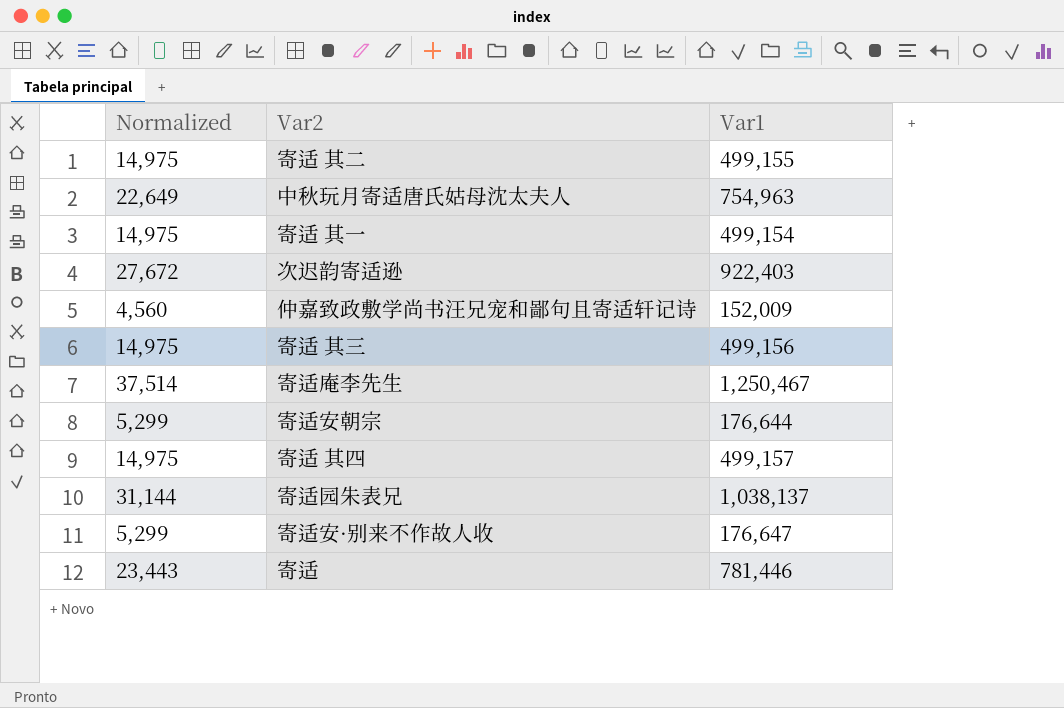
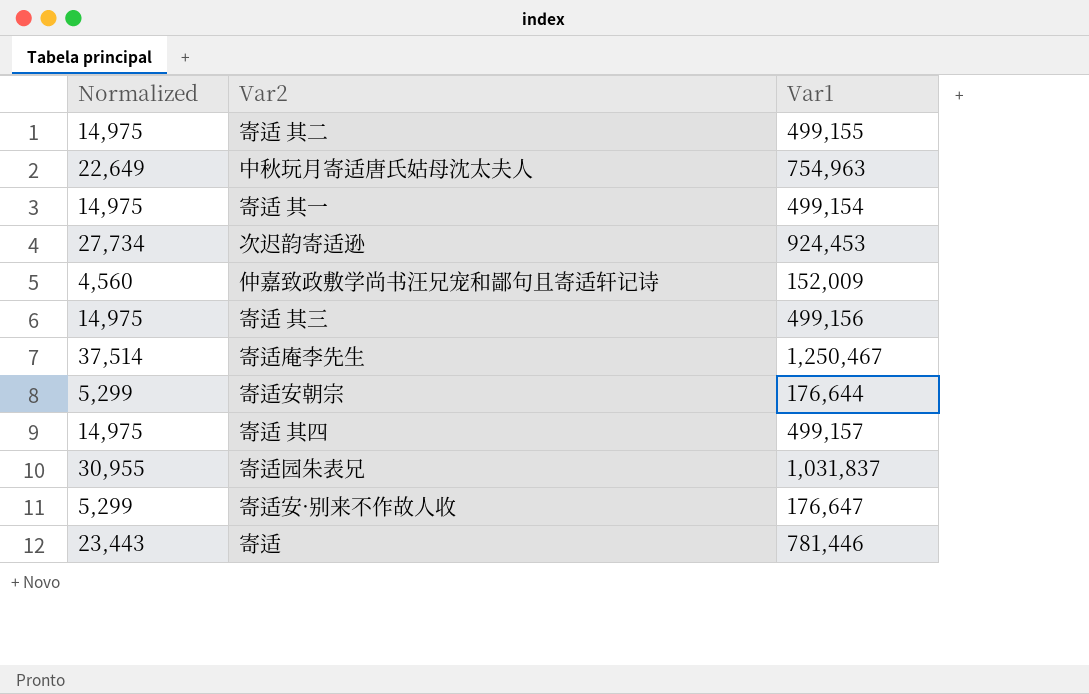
次迟韵寄适逊 | Normalized: 27,672 -> 27,734
次迟韵寄适逊 | Var1: 922,403 -> 924,453
寄适园朱表兄 | Normalized: 31,144 -> 30,955
寄适园朱表兄 | Var1: 1,038,137 -> 1,031,837

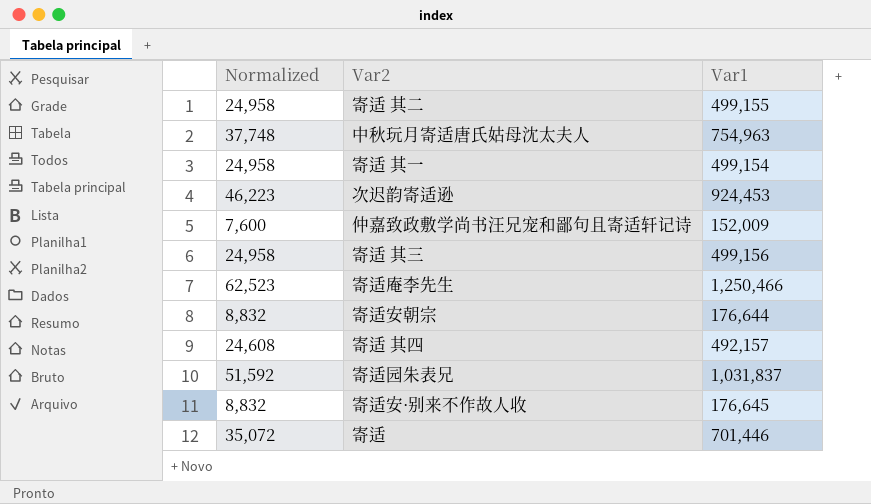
column Normalized | formula: [Var1] * 0.03 -> [Var1] * 0.05
寄适庵李先生 | Var1: 1,250,467 -> 1,250,466
寄适 其四 | Var1: 499,157 -> 492,157
寄适安·别来不作故人收 | Var1: 176,647 -> 176,645
寄适 | Var1: 781,446 -> 701,446

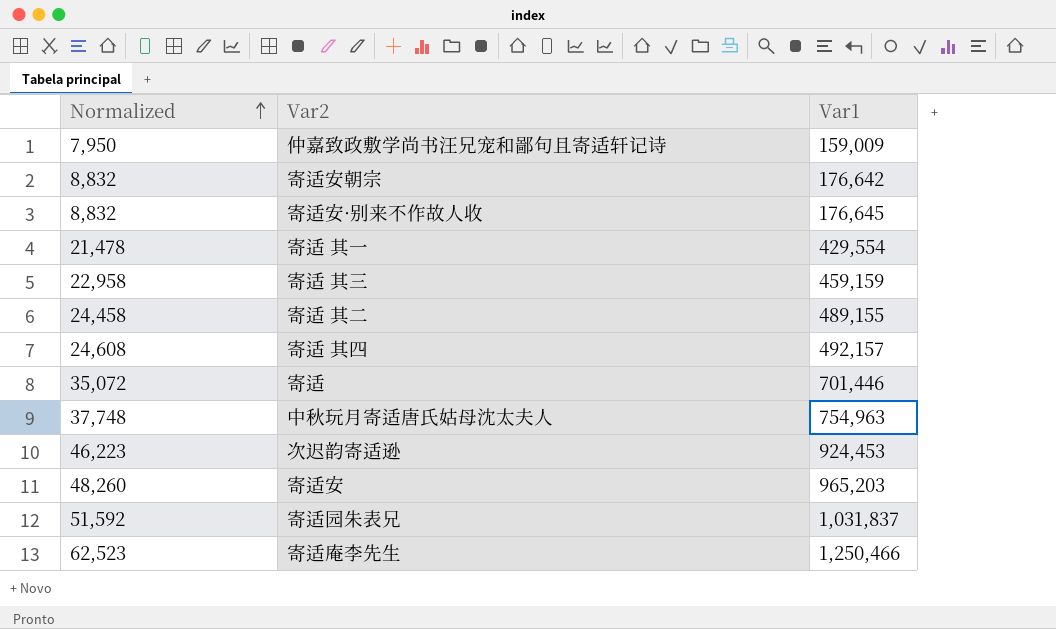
row order: none -> Normalized ascending
仲嘉致政敷学尚书汪兄宠和鄙句且寄适轩记诗 | Normalized: 7,600 -> 7,950
仲嘉致政敷学尚书汪兄宠和鄙句且寄适轩记诗 | Var1: 152,009 -> 159,009
寄适安朝宗 | Var1: 176,644 -> 176,642
寄适 其一 | Normalized: 24,958 -> 21,478
寄适 其一 | Var1: 499,154 -> 429,554
寄适 其三 | Normalized: 24,958 -> 22,958
寄适 其三 | Var1: 499,156 -> 459,159
寄适 其二 | Normalized: 24,958 -> 24,458
寄适 其二 | Var1: 499,155 -> 489,155
row 寄适安: none -> 48,260 | 965,203

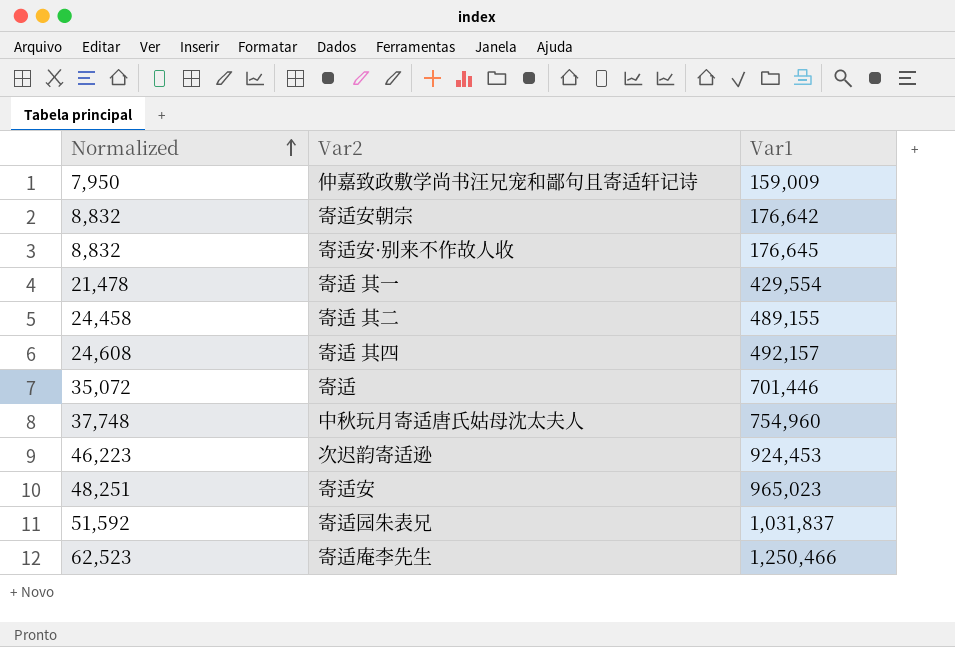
row 寄适 其三: 22,958 | 459,159 -> none
中秋玩月寄适唐氏姑母沈太夫人 | Var1: 754,963 -> 754,960
寄适安 | Normalized: 48,260 -> 48,251
寄适安 | Var1: 965,203 -> 965,023

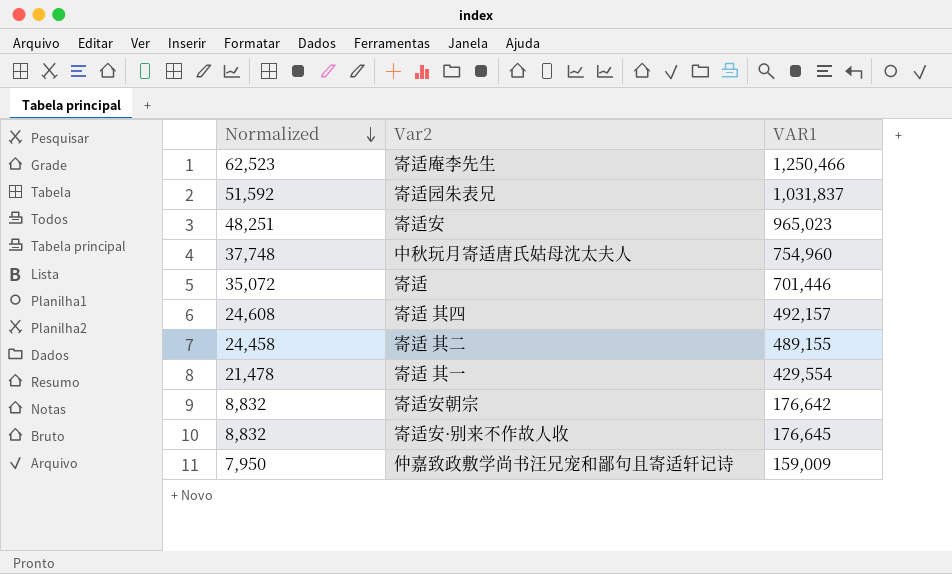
row order: Normalized ascending -> Normalized descending
column name: Var1 -> VAR1
row 次迟韵寄适逊: 46,223 | 924,453 -> none

